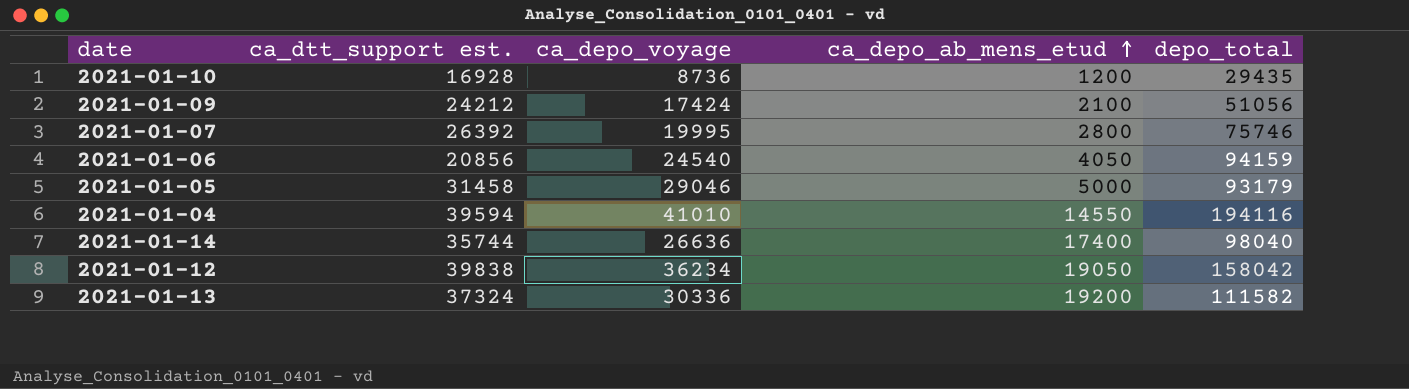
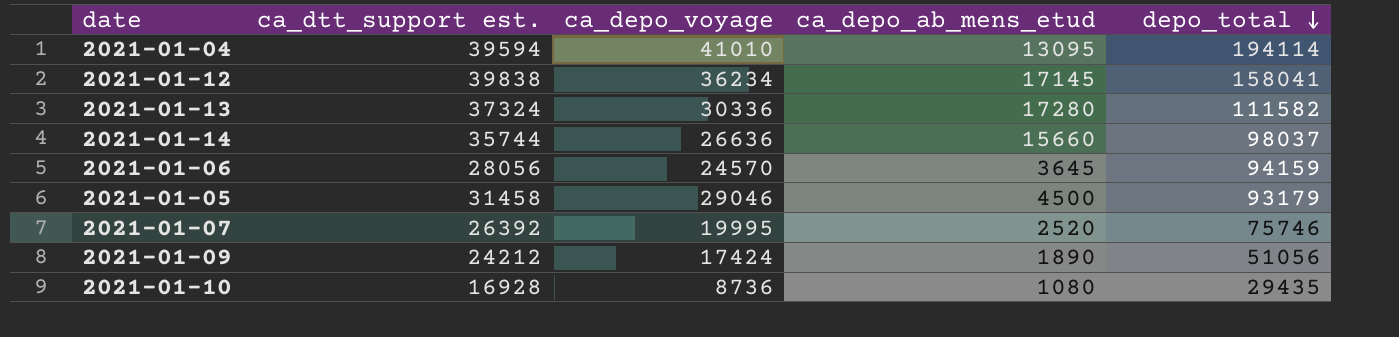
row order: ca_depo_ab_mens_etud ascending -> depo_total descending
2021-01-04 | ca_depo_ab_mens_etud: 14550 -> 13095
2021-01-04 | depo_total: 194116 -> 194114
2021-01-12 | ca_depo_ab_mens_etud: 19050 -> 17145
2021-01-12 | depo_total: 158042 -> 158041
2021-01-13 | ca_depo_ab_mens_etud: 19200 -> 17280
2021-01-14 | ca_depo_ab_mens_etud: 17400 -> 15660
2021-01-14 | depo_total: 98040 -> 98037
2021-01-06 | ca_dtt_support est.: 20856 -> 28056
2021-01-06 | ca_depo_voyage: 24540 -> 24570
2021-01-06 | ca_depo_ab_mens_etud: 4050 -> 3645
2021-01-05 | ca_depo_ab_mens_etud: 5000 -> 4500
2021-01-07 | ca_depo_ab_mens_etud: 2800 -> 2520
2021-01-09 | ca_depo_ab_mens_etud: 2100 -> 1890
2021-01-10 | ca_depo_ab_mens_etud: 1200 -> 1080

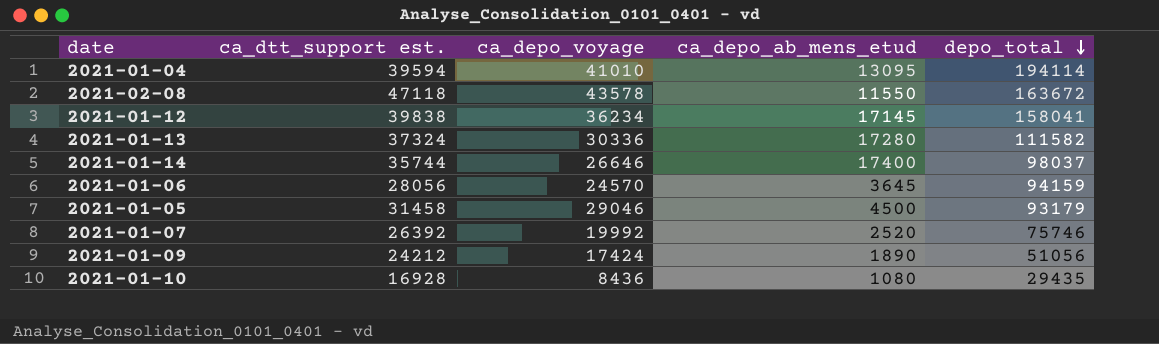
row 2021-02-08: none -> 47118 | 43578 | 11550 | 163672
2021-01-14 | ca_depo_voyage: 26636 -> 26646
2021-01-14 | ca_depo_ab_mens_etud: 15660 -> 17400
2021-01-07 | ca_depo_voyage: 19995 -> 19992
2021-01-10 | ca_depo_voyage: 8736 -> 8436

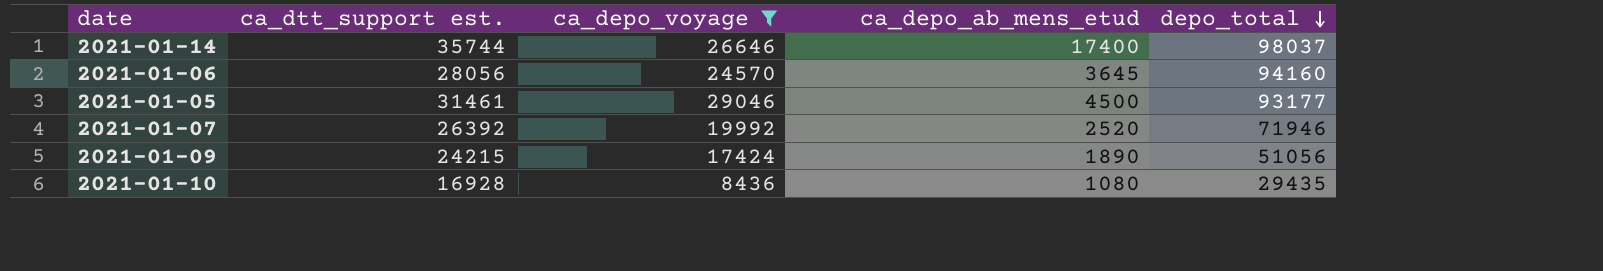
filter: none -> ca_depo_voyage <= 29046
2021-01-06 | depo_total: 94159 -> 94160
2021-01-05 | ca_dtt_support est.: 31458 -> 31461
2021-01-05 | depo_total: 93179 -> 93177
2021-01-07 | depo_total: 75746 -> 71946
2021-01-09 | ca_dtt_support est.: 24212 -> 24215

